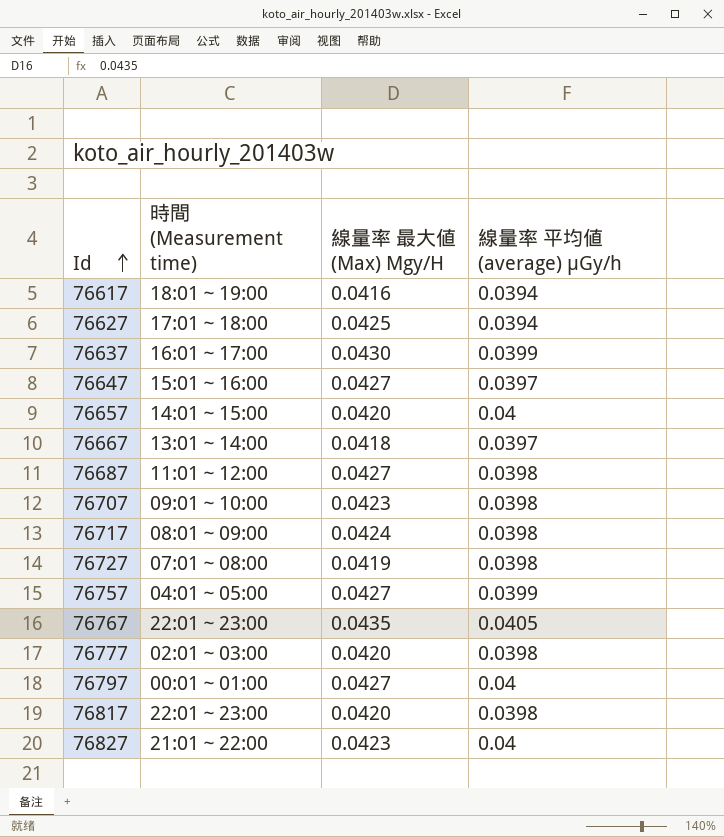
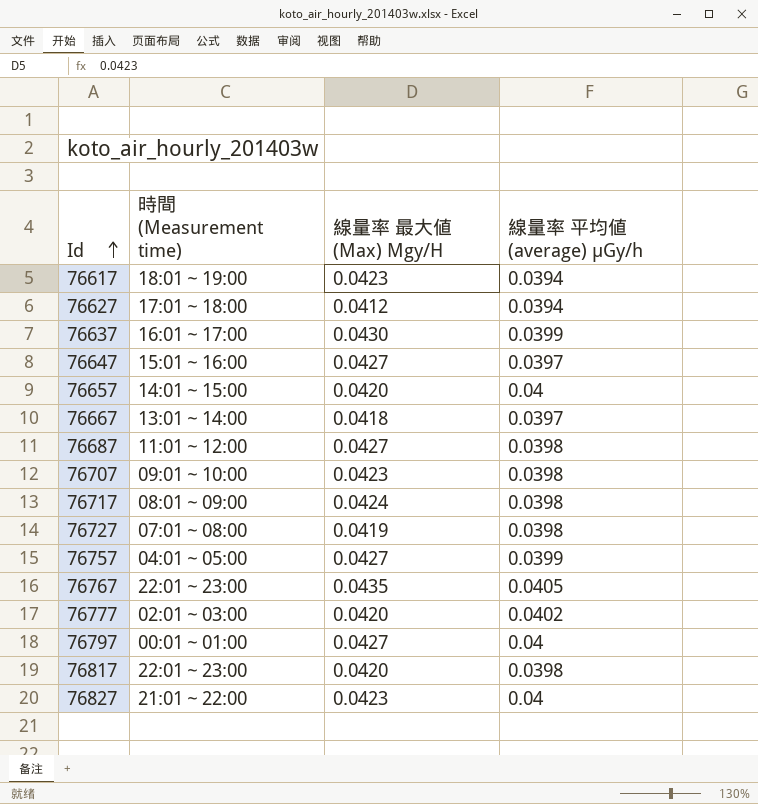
76617 | 線量率 最大値 (Max) Μgy/H: 0.0416 -> 0.0423
76627 | 線量率 最大値 (Max) Μgy/H: 0.0425 -> 0.0412
76777 | 線量率 平均値 (average) μGy/h: 0.0398 -> 0.0402

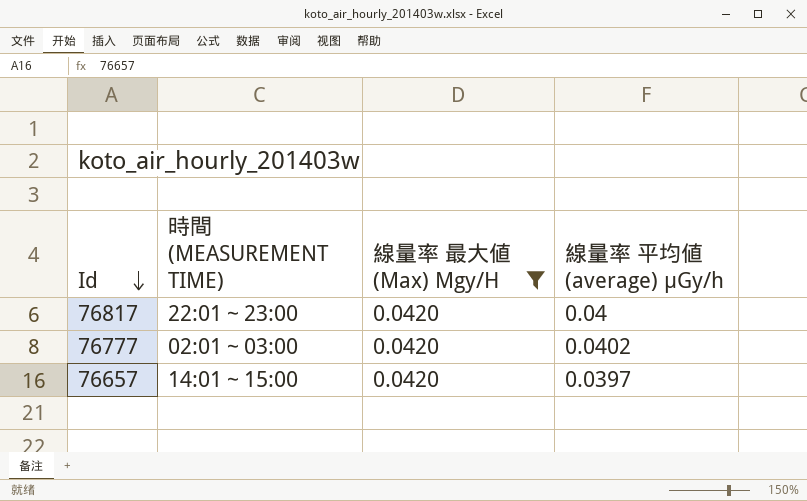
filter: none -> 線量率 最大値 (Max) Μgy/H = 0.0420
row order: Id ascending -> Id descending
column name: 時間 (Measurement time) -> 時間 (MEASUREMENT TIME)
76817 | 線量率 平均値 (average) μGy/h: 0.0398 -> 0.04
76657 | 線量率 平均値 (average) μGy/h: 0.04 -> 0.0397

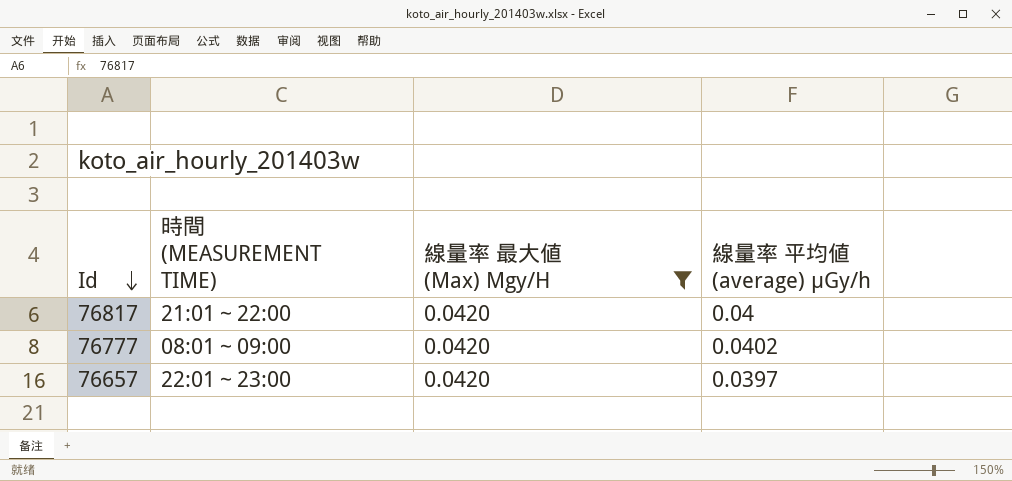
76817 | 時間 (MEASUREMENT TIME): 22:01～23:00 -> 21:01～22:00
76777 | 時間 (MEASUREMENT TIME): 02:01～03:00 -> 08:01～09:00
76657 | 時間 (MEASUREMENT TIME): 14:01～15:00 -> 22:01～23:00

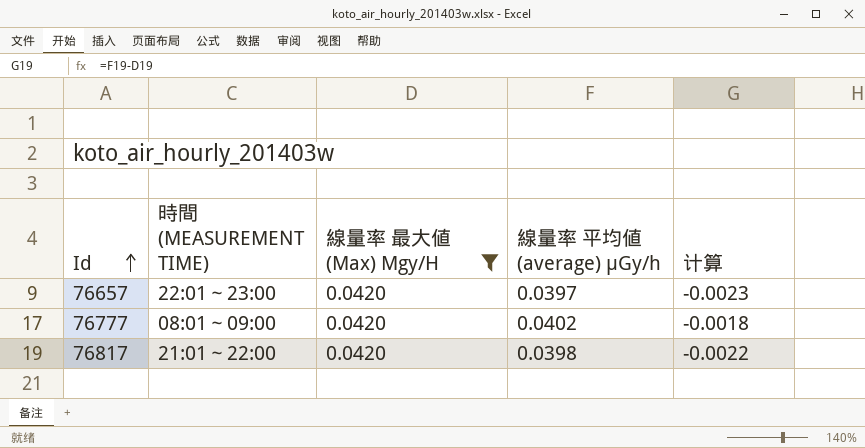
row order: Id descending -> Id ascending
column 计算 | formula: none -> [線量率 平均値 (average) μGy/h] - [線量率 最大値 (Max) Μgy/H]
76817 | 線量率 平均値 (average) μGy/h: 0.04 -> 0.0398

